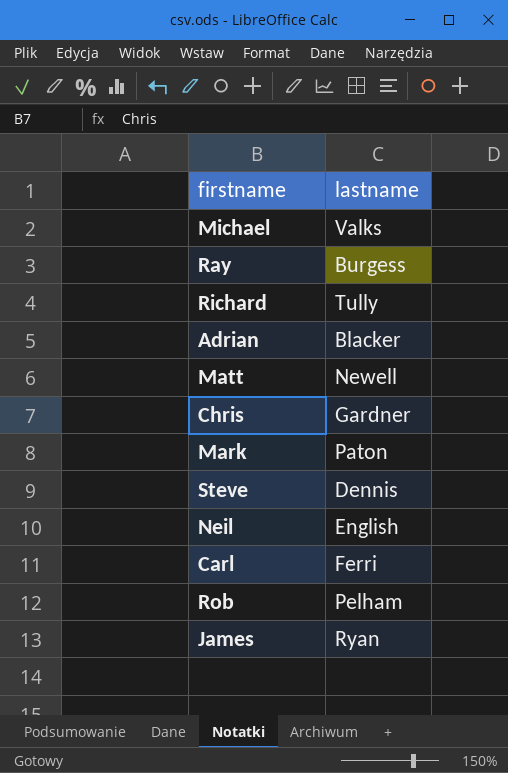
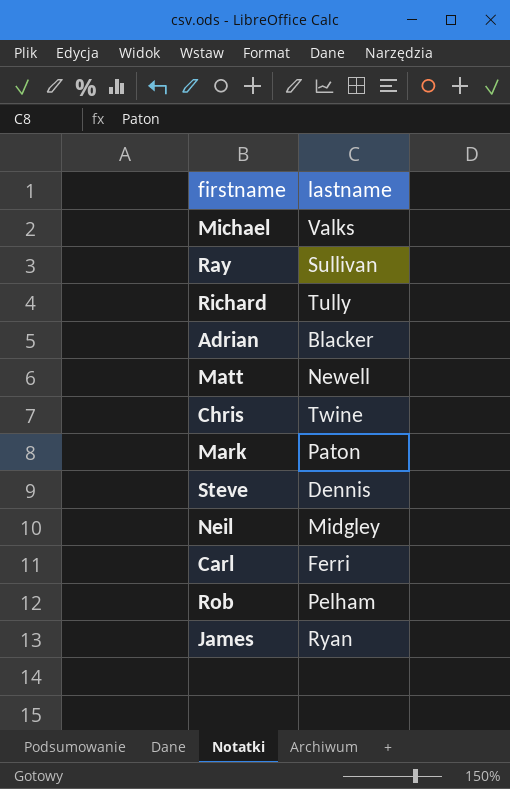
Ray | lastname: Burgess -> Sullivan
Chris | lastname: Gardner -> Twine
Neil | lastname: English -> Midgley

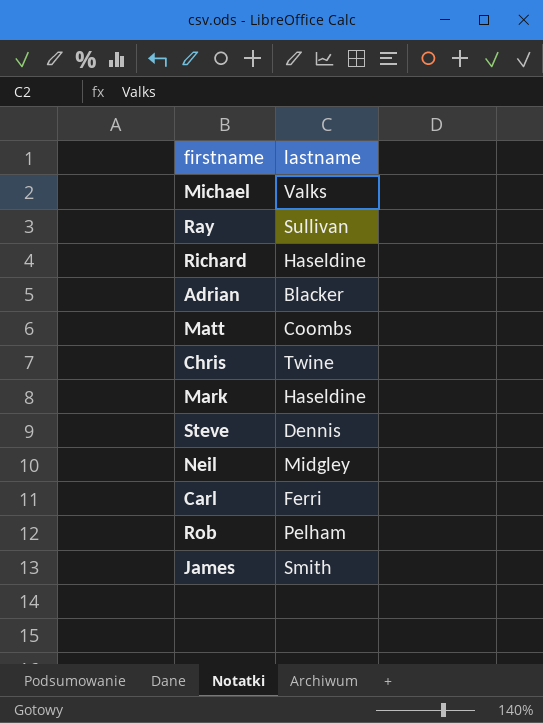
Richard | lastname: Tully -> Haseldine
Matt | lastname: Newell -> Coombs
Mark | lastname: Paton -> Haseldine
James | lastname: Ryan -> Smith

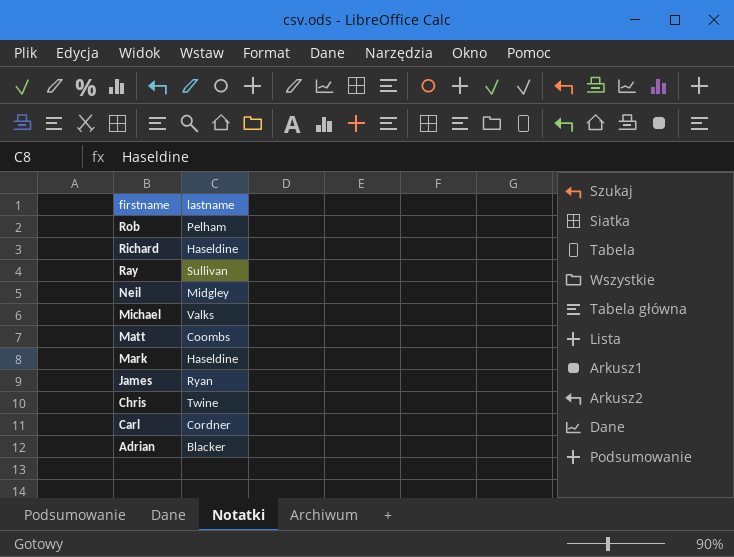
row order: none -> firstname descending
row Steve: Dennis -> none
James | lastname: Smith -> Ryan
Carl | lastname: Ferri -> Cordner

